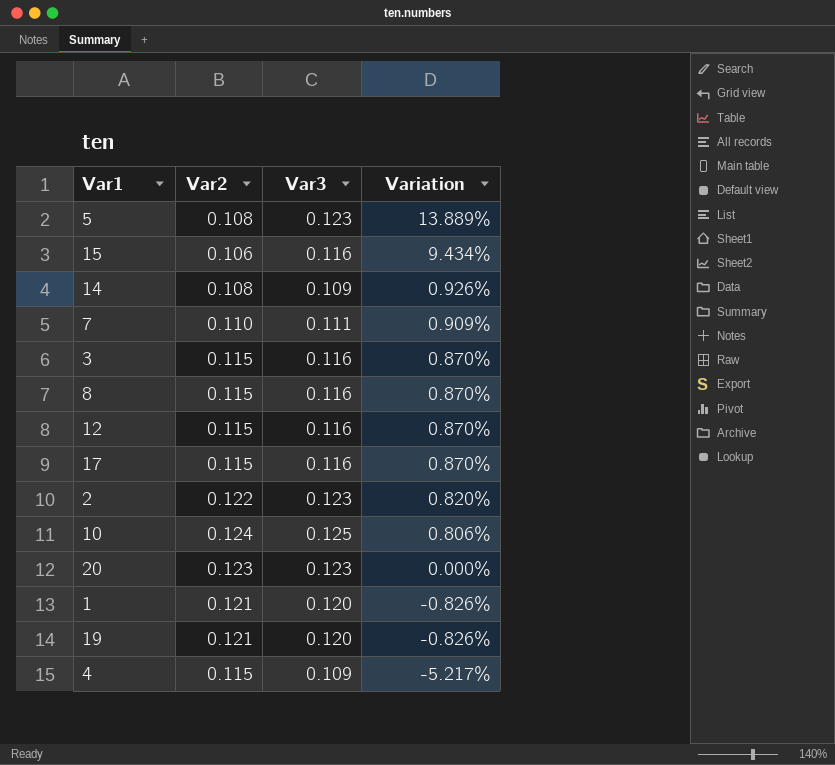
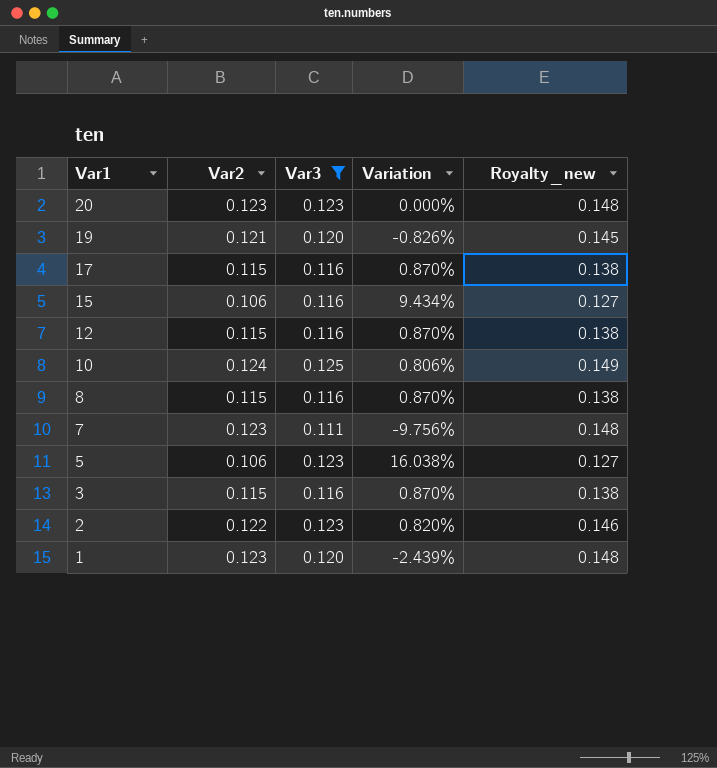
filter: none -> Var3 != 0.109
row order: Variation descending -> Var1 descending
column Royalty_new | formula: none -> [Var2] * 1.2
7 | Var2: 0.110 -> 0.123
7 | Variation: 0.909% -> -9.756%
5 | Var2: 0.108 -> 0.106
5 | Variation: 13.889% -> 16.038%
1 | Var2: 0.121 -> 0.123
1 | Variation: -0.826% -> -2.439%

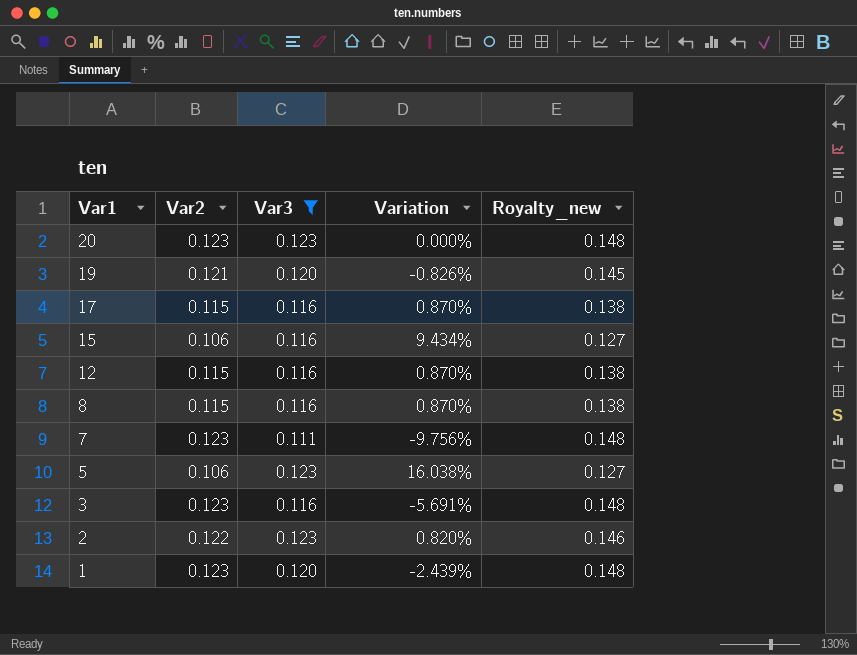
row 10: 0.124 | 0.125 | 0.806% | 0.149 -> none
3 | Var2: 0.115 -> 0.123
3 | Variation: 0.870% -> -5.691%
3 | Royalty_new: 0.138 -> 0.148

